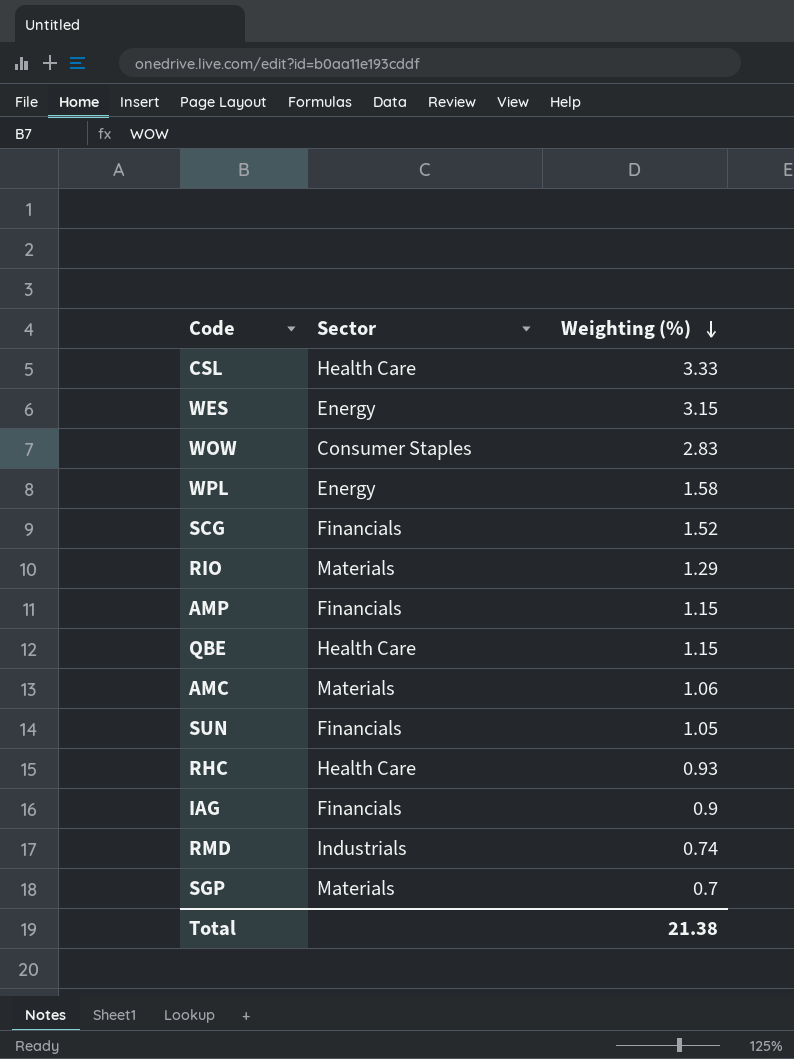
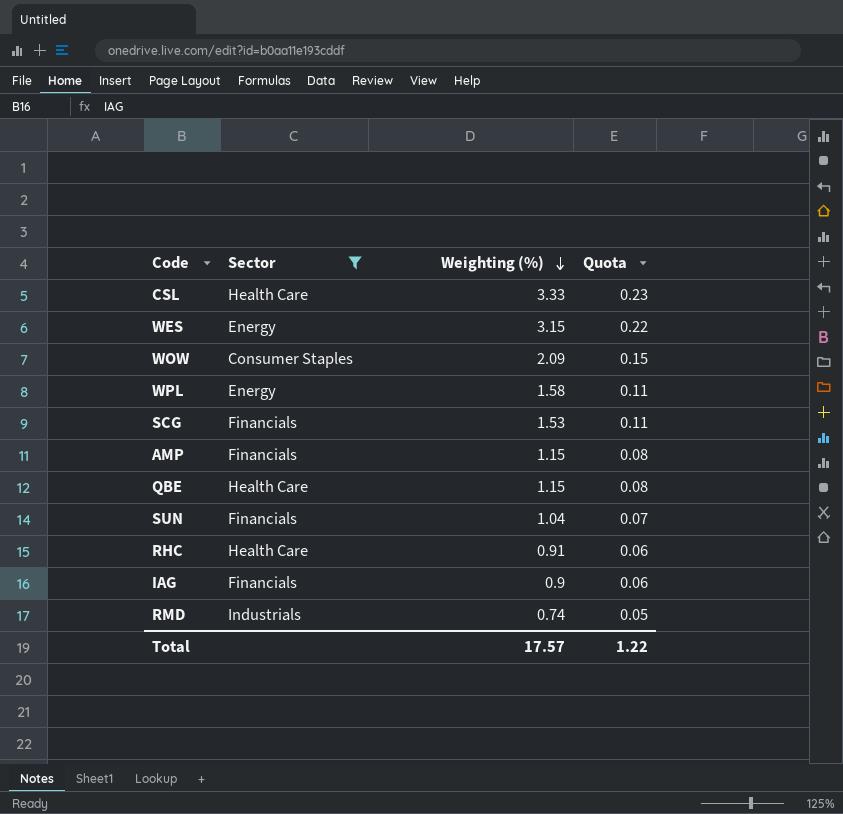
filter: none -> Sector != Materials
column Quota | formula: none -> [Weighting (%)] * 0.07
WOW | Weighting (%): 2.83 -> 2.09
SCG | Weighting (%): 1.52 -> 1.53
SUN | Weighting (%): 1.05 -> 1.04
RHC | Weighting (%): 0.93 -> 0.91
Total | Weighting (%): 21.38 -> 17.57

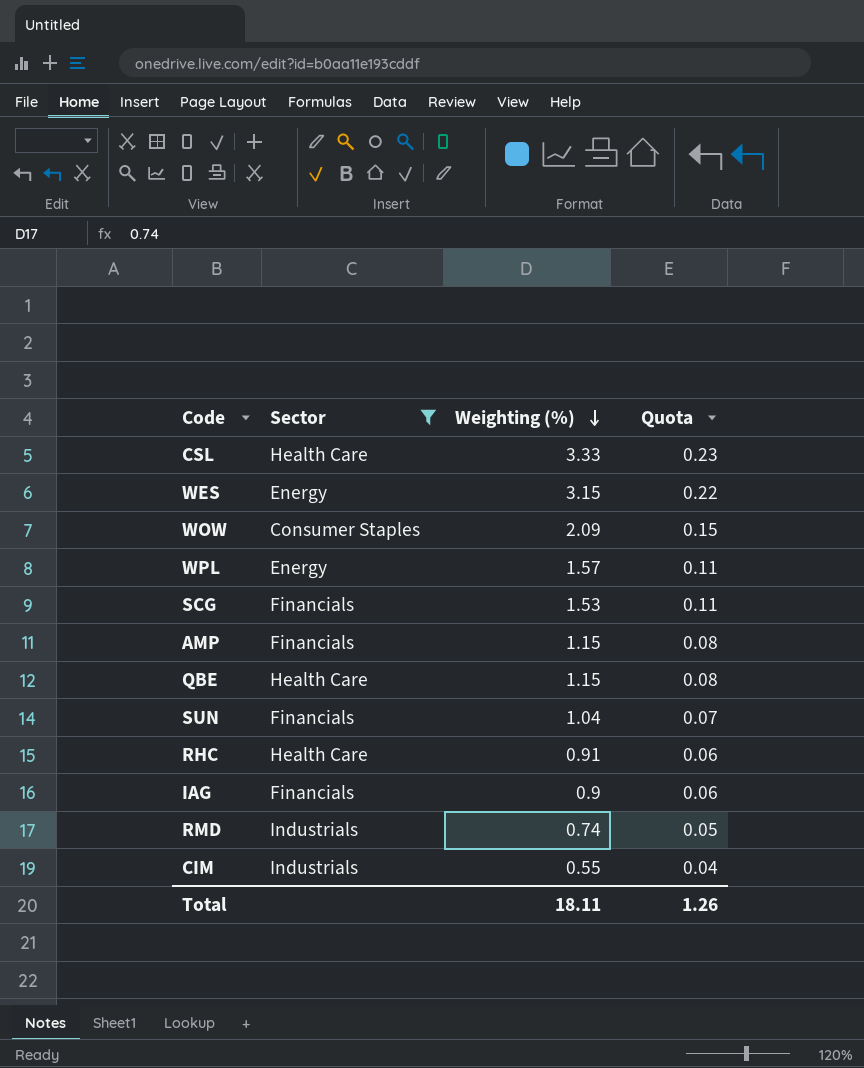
WPL | Weighting (%): 1.58 -> 1.57
row CIM: none -> Industrials | 0.55 | 0.04
Total | Weighting (%): 17.57 -> 18.11
Total | Quota: 1.22 -> 1.26

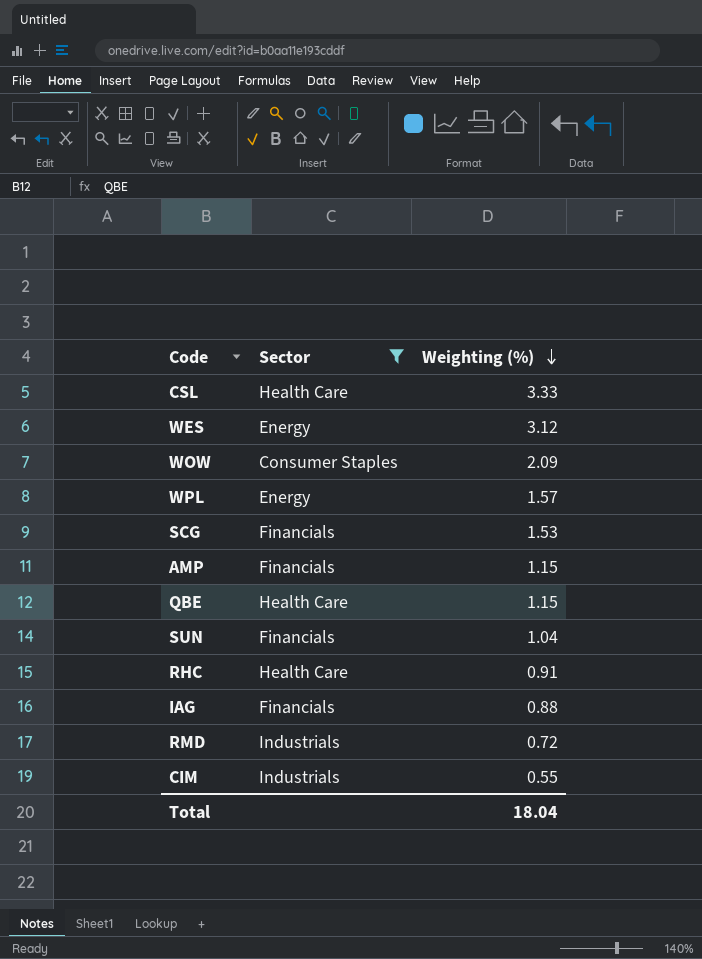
column Quota | formula: [Weighting (%)] * 0.07 -> none
WES | Weighting (%): 3.15 -> 3.12
IAG | Weighting (%): 0.9 -> 0.88
RMD | Weighting (%): 0.74 -> 0.72
Total | Weighting (%): 18.11 -> 18.04

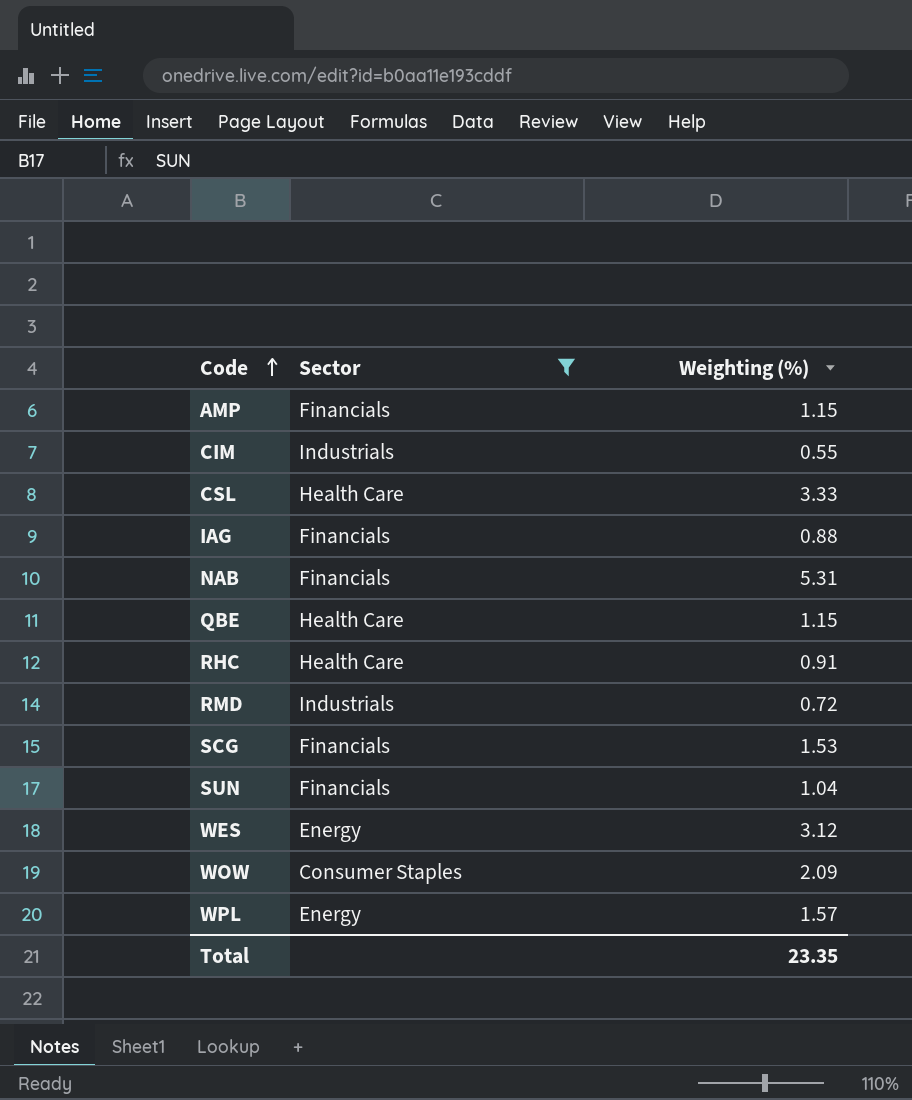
row order: Weighting (%) descending -> Code ascending
row NAB: none -> Financials | 5.31
Total | Weighting (%): 18.04 -> 23.35

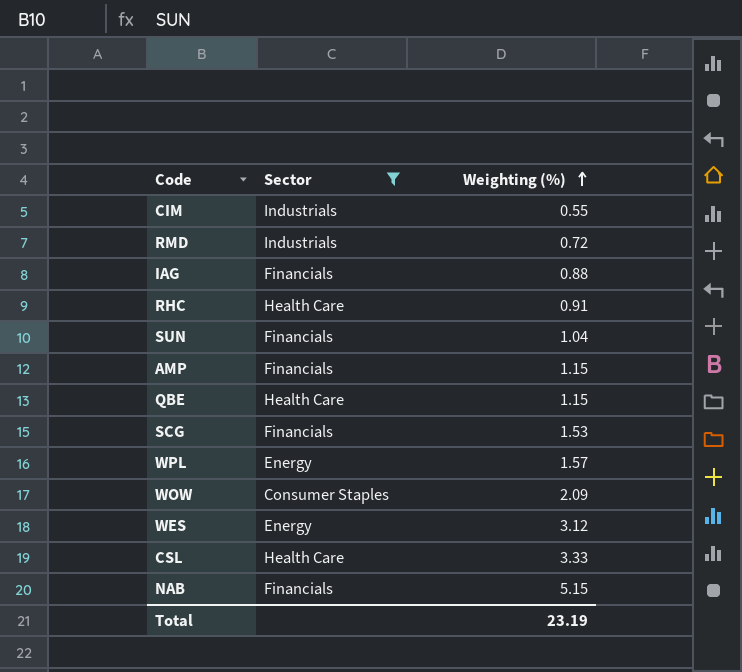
row order: Code ascending -> Weighting (%) ascending
NAB | Weighting (%): 5.31 -> 5.15
Total | Weighting (%): 23.35 -> 23.19

